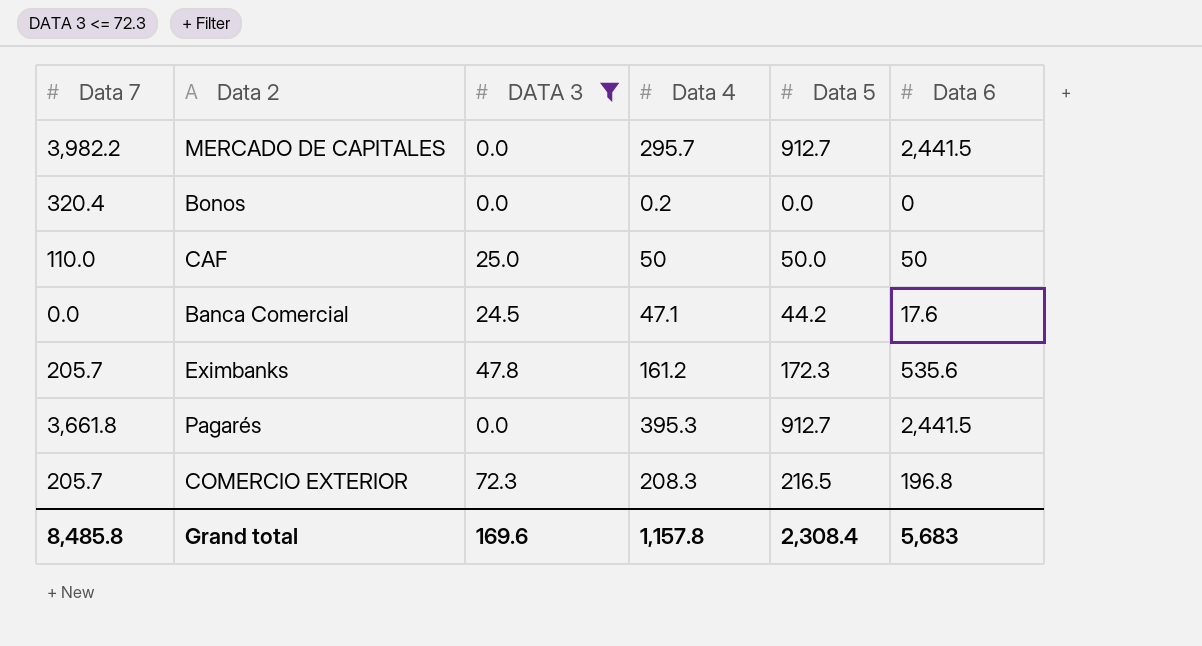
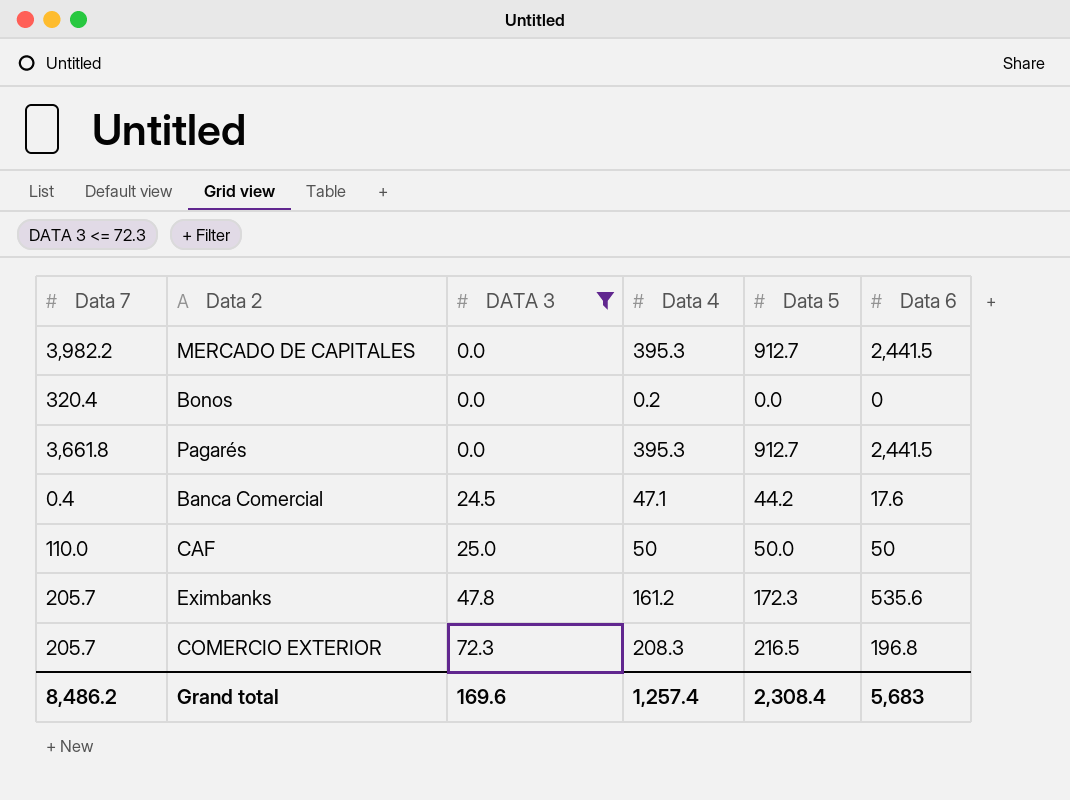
row order: none -> DATA 3 ascending
MERCADO DE CAPITALES | Data 4: 295.7 -> 395.3
Banca Comercial | Data 7: 0.0 -> 0.4
Grand total | Data 7: 8,485.8 -> 8,486.2
Grand total | Data 4: 1,157.8 -> 1,257.4

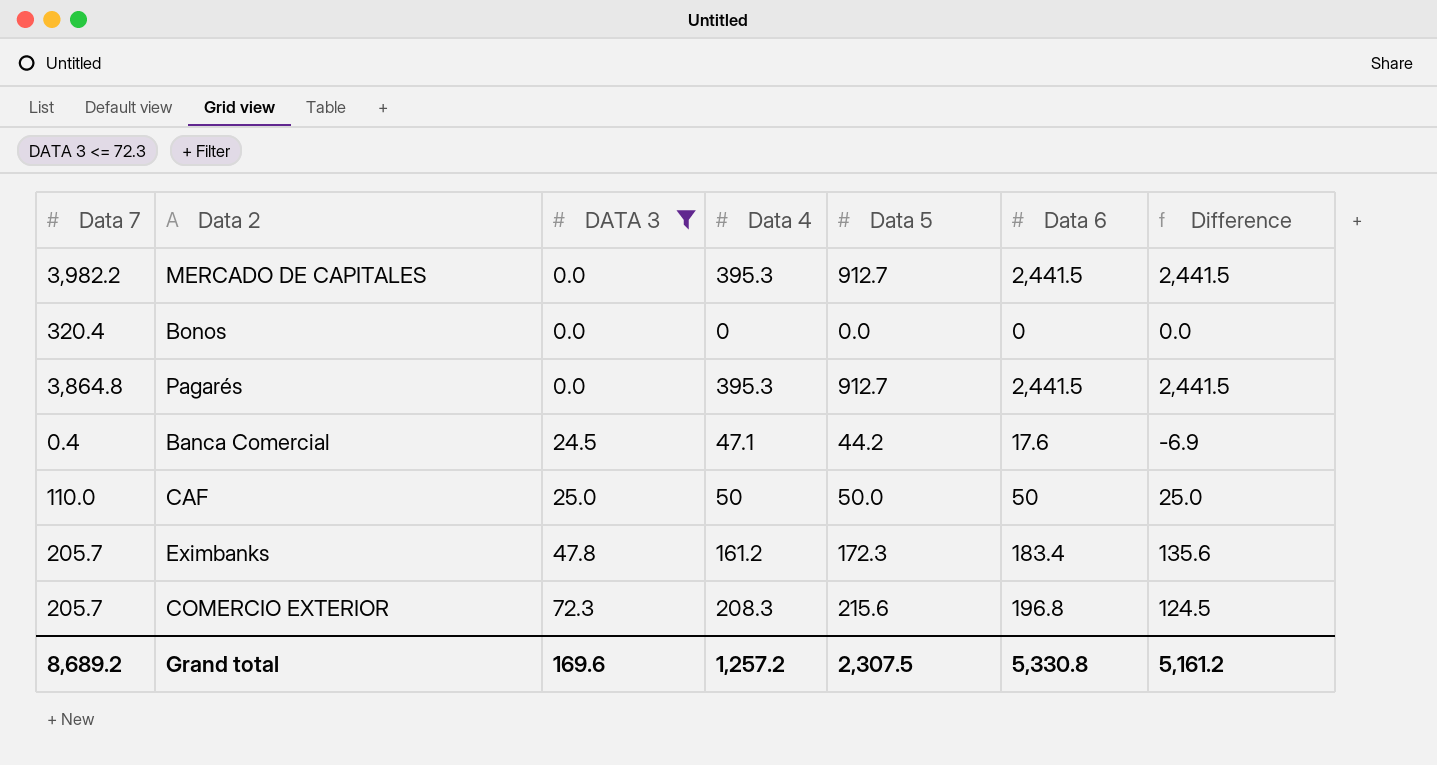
column Difference | formula: none -> [Data 6] - [DATA 3]
Bonos | Data 4: 0.2 -> 0
Pagarés | Data 7: 3,661.8 -> 3,864.8
Eximbanks | Data 6: 535.6 -> 183.4
COMERCIO EXTERIOR | Data 5: 216.5 -> 215.6
Grand total | Data 7: 8,486.2 -> 8,689.2
Grand total | Data 4: 1,257.4 -> 1,257.2
Grand total | Data 5: 2,308.4 -> 2,307.5
Grand total | Data 6: 5,683 -> 5,330.8

